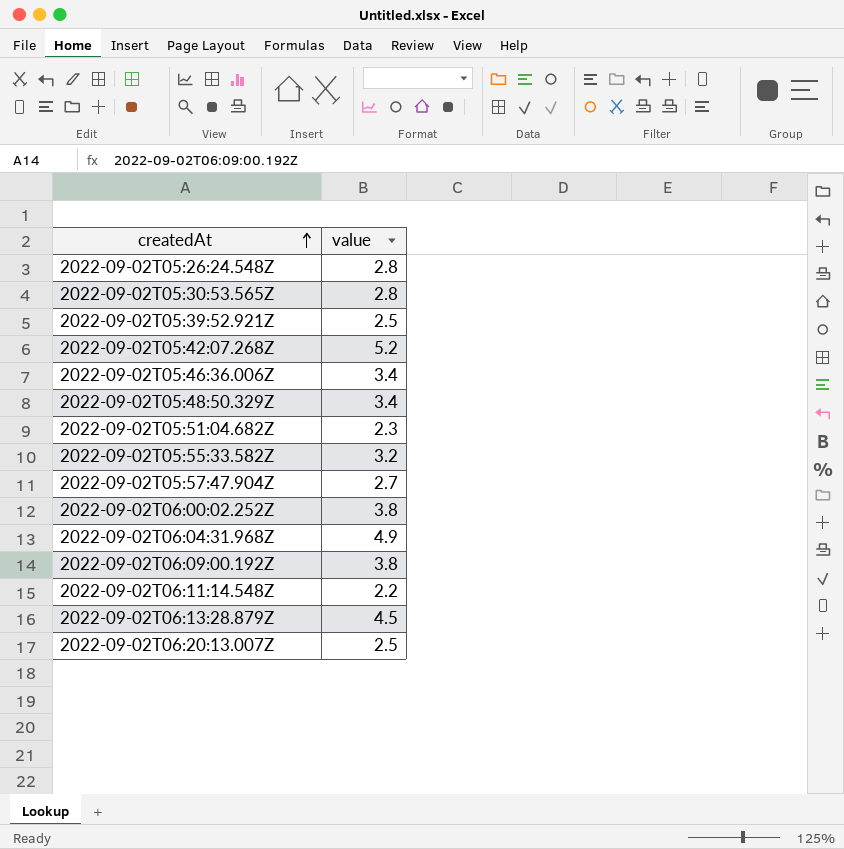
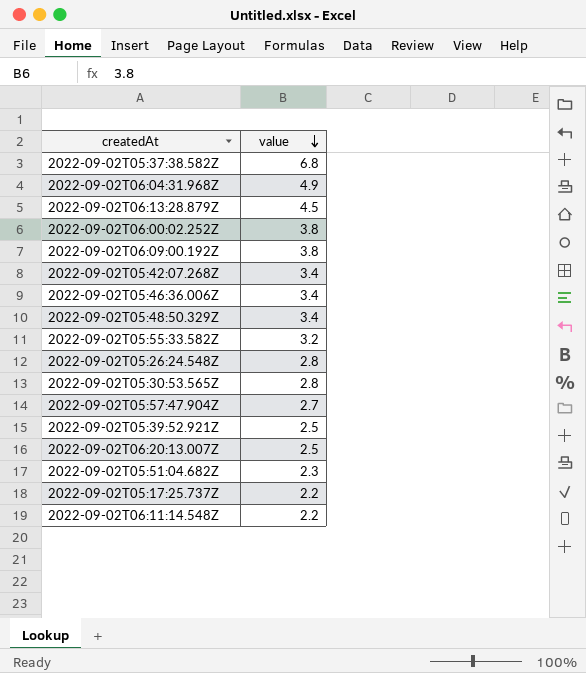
row order: createdAt ascending -> value descending
row 2022-09-02T05:37:38.582Z: none -> 6.8
2022-09-02T05:42:07.268Z | value: 5.2 -> 3.4
row 2022-09-02T05:17:25.737Z: none -> 2.2

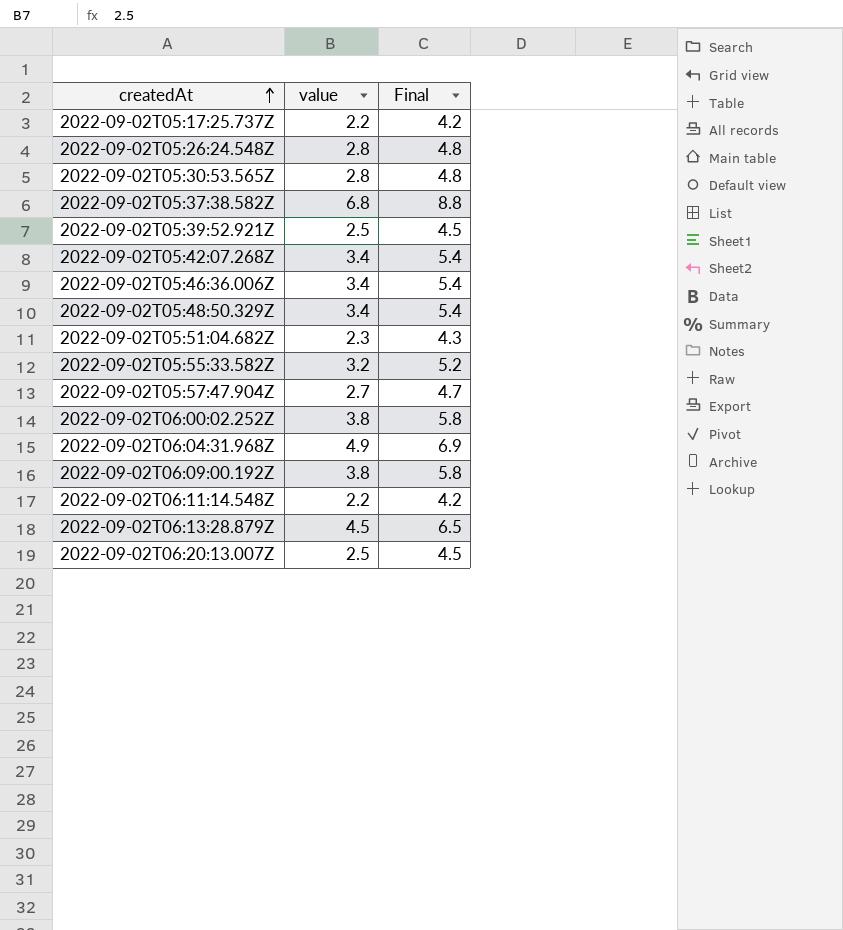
row order: value descending -> createdAt ascending
column Final | formula: none -> [value] + 2

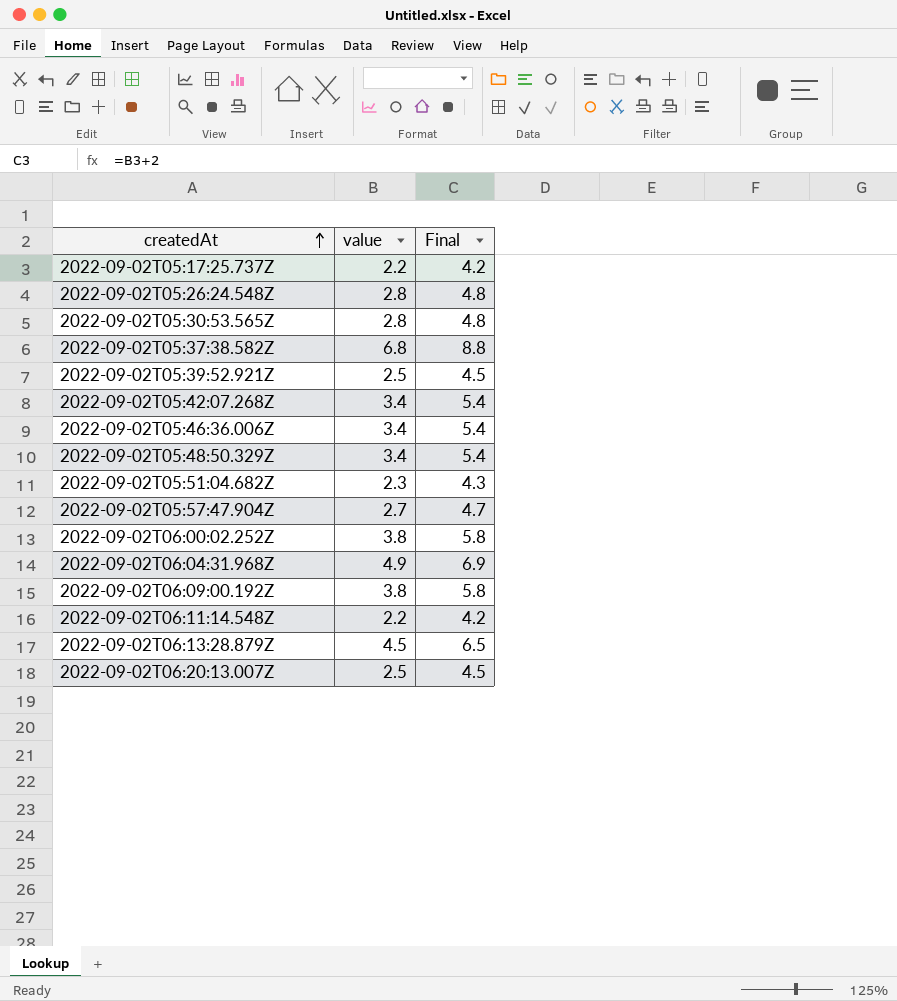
row 2022-09-02T05:55:33.582Z: 3.2 | 5.2 -> none

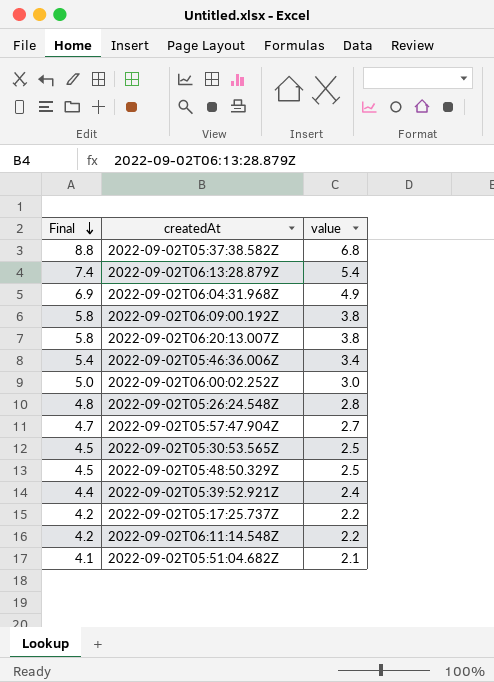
row order: createdAt ascending -> Final descending
column Final | position: 3 -> 1
row 2022-09-02T05:42:07.268Z: 3.4 | 5.4 -> none
2022-09-02T06:13:28.879Z | Final: 6.5 -> 7.4
2022-09-02T06:13:28.879Z | value: 4.5 -> 5.4
2022-09-02T06:20:13.007Z | Final: 4.5 -> 5.8
2022-09-02T06:20:13.007Z | value: 2.5 -> 3.8
2022-09-02T06:00:02.252Z | Final: 5.8 -> 5.0
2022-09-02T06:00:02.252Z | value: 3.8 -> 3.0
2022-09-02T05:30:53.565Z | Final: 4.8 -> 4.5
2022-09-02T05:30:53.565Z | value: 2.8 -> 2.5
2022-09-02T05:48:50.329Z | Final: 5.4 -> 4.5
2022-09-02T05:48:50.329Z | value: 3.4 -> 2.5
2022-09-02T05:39:52.921Z | Final: 4.5 -> 4.4
2022-09-02T05:39:52.921Z | value: 2.5 -> 2.4
2022-09-02T05:51:04.682Z | Final: 4.3 -> 4.1
2022-09-02T05:51:04.682Z | value: 2.3 -> 2.1

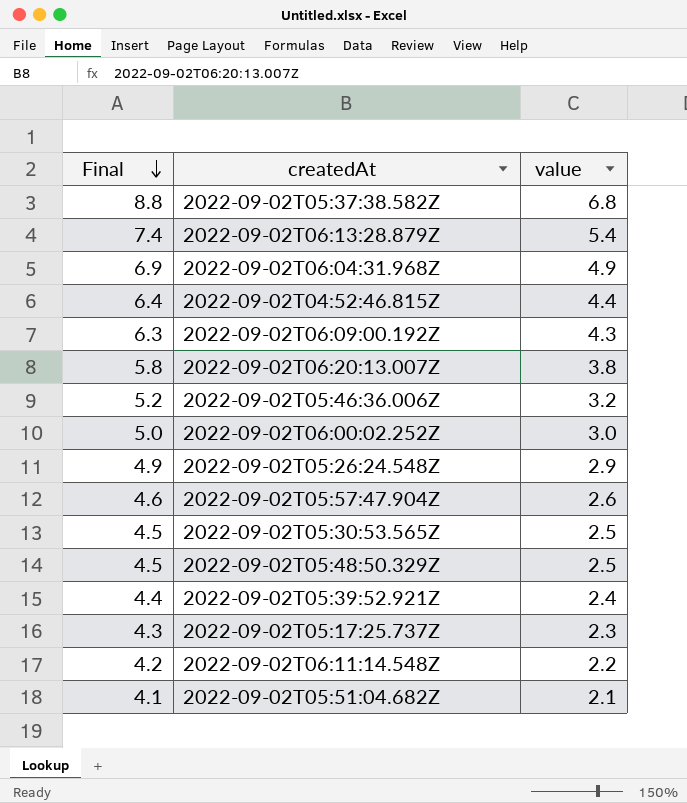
row 2022-09-02T04:52:46.815Z: none -> 6.4 | 4.4
2022-09-02T06:09:00.192Z | Final: 5.8 -> 6.3
2022-09-02T06:09:00.192Z | value: 3.8 -> 4.3
2022-09-02T05:46:36.006Z | Final: 5.4 -> 5.2
2022-09-02T05:46:36.006Z | value: 3.4 -> 3.2
2022-09-02T05:26:24.548Z | Final: 4.8 -> 4.9
2022-09-02T05:26:24.548Z | value: 2.8 -> 2.9
2022-09-02T05:57:47.904Z | Final: 4.7 -> 4.6
2022-09-02T05:57:47.904Z | value: 2.7 -> 2.6
2022-09-02T05:17:25.737Z | Final: 4.2 -> 4.3
2022-09-02T05:17:25.737Z | value: 2.2 -> 2.3

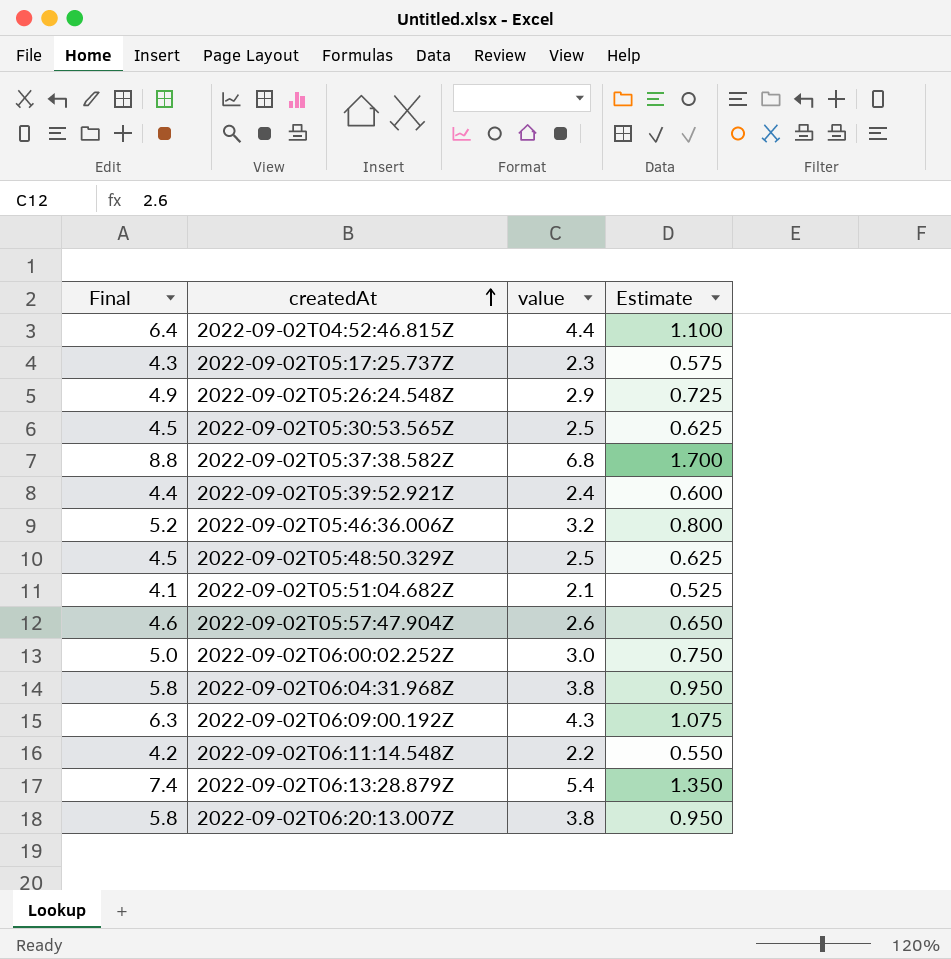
row order: Final descending -> createdAt ascending
column Estimate | formula: none -> [value] * 0.25
2022-09-02T06:04:31.968Z | Final: 6.9 -> 5.8
2022-09-02T06:04:31.968Z | value: 4.9 -> 3.8

